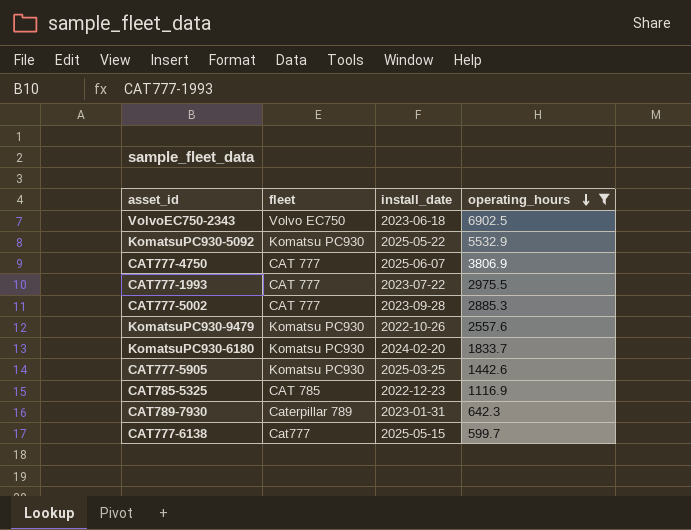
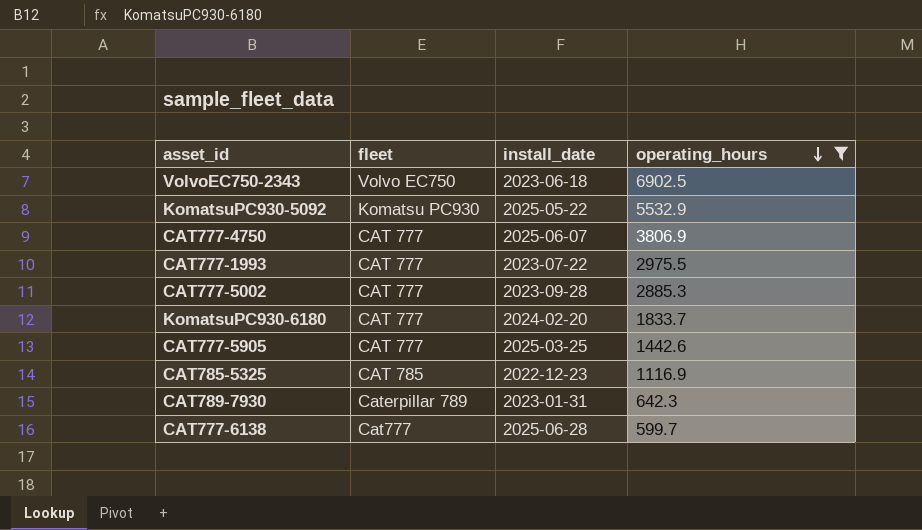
row KomatsuPC930-9479: Komatsu PC930 | 2022-10-26 | 2557.6 -> none
KomatsuPC930-6180 | fleet: Komatsu PC930 -> CAT 777
CAT777-5905 | fleet: Komatsu PC930 -> CAT 777
CAT777-6138 | install_date: 2025-05-15 -> 2025-06-28

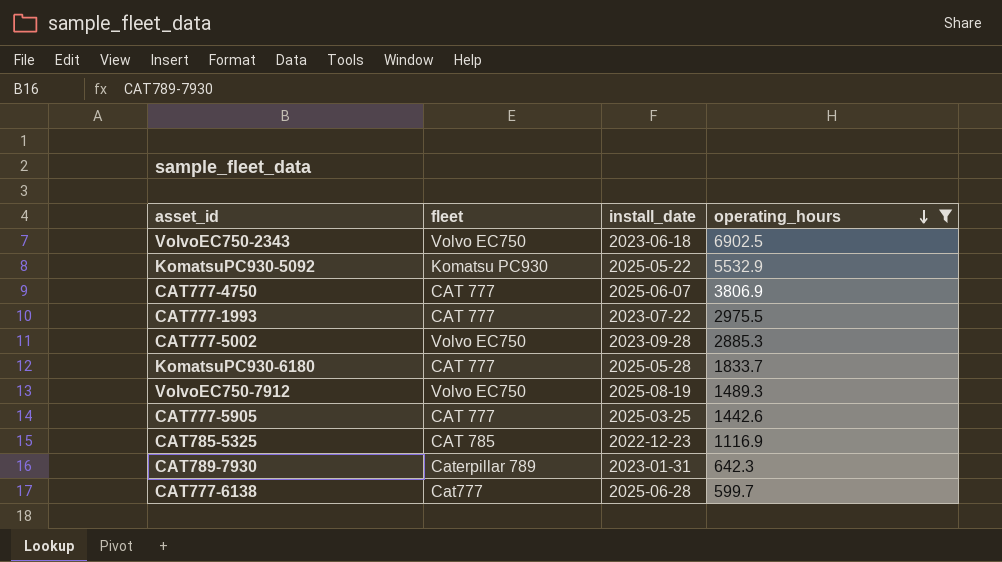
CAT777-5002 | fleet: CAT 777 -> Volvo EC750
KomatsuPC930-6180 | install_date: 2024-02-20 -> 2025-05-28
row VolvoEC750-7912: none -> Volvo EC750 | 2025-08-19 | 1489.3

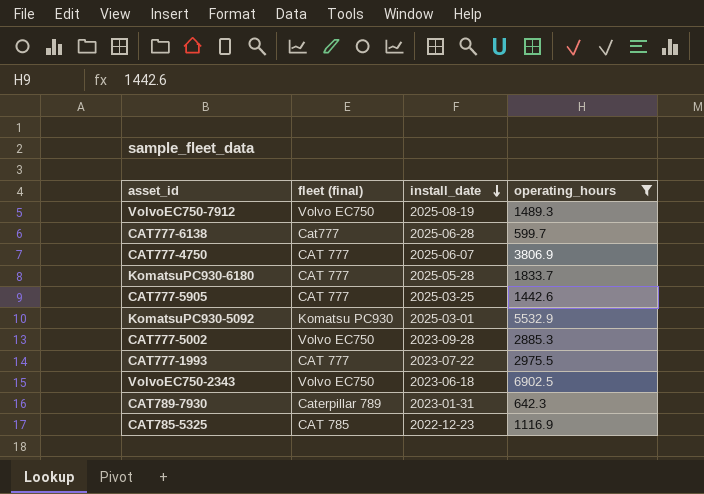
row order: operating_hours descending -> install_date descending
column name: fleet -> fleet (final)
KomatsuPC930-5092 | install_date: 2025-05-22 -> 2025-03-01

